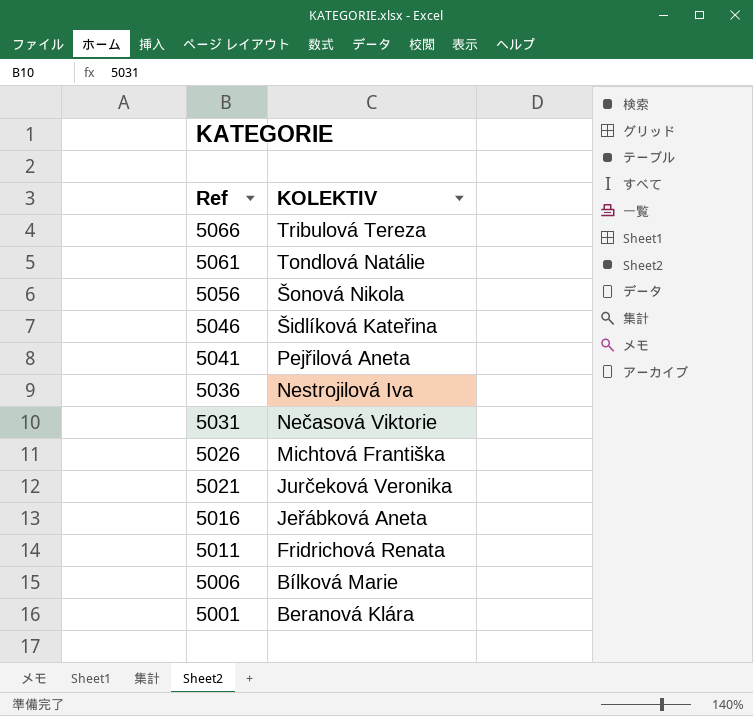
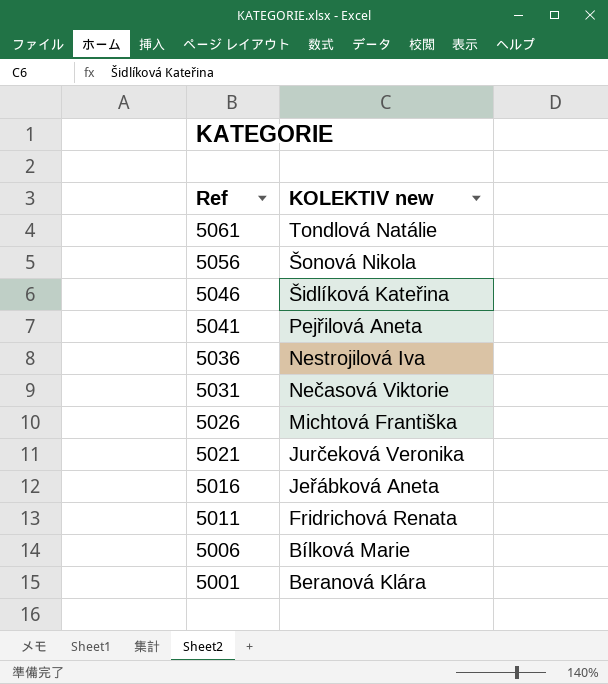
column name: KOLEKTIV -> KOLEKTIV new
row 5066: Tribulová Tereza -> none

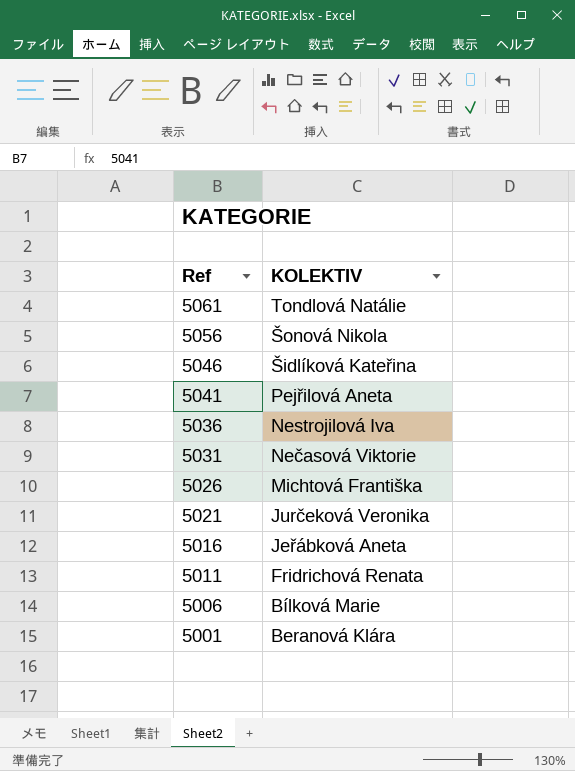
column name: KOLEKTIV new -> KOLEKTIV

